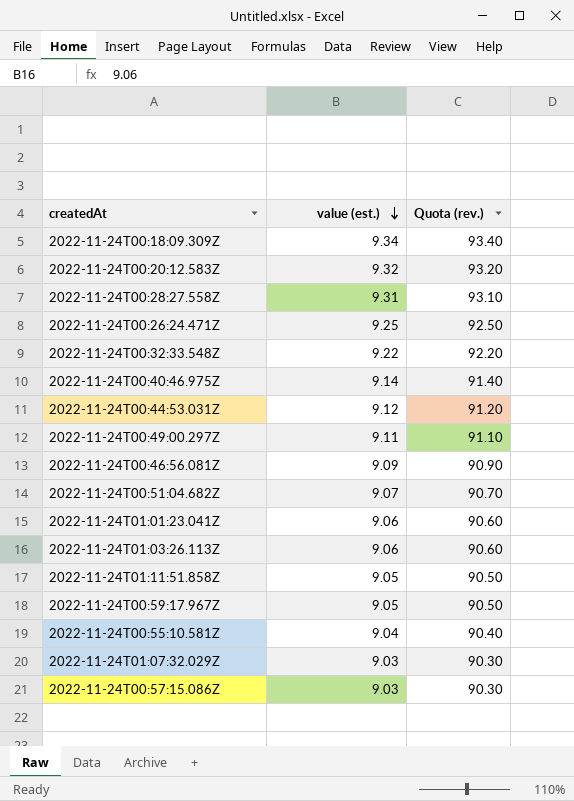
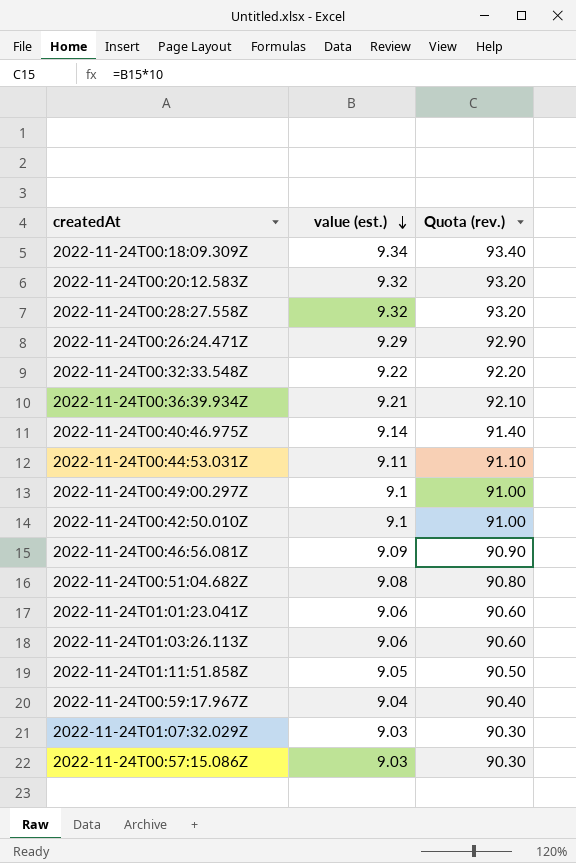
row 2022-11-24T00:55:10.581Z: 9.04 | 90.40 -> none
2022-11-24T00:28:27.558Z | value (est.): 9.31 -> 9.32
2022-11-24T00:28:27.558Z | Quota (rev.): 93.10 -> 93.20
2022-11-24T00:26:24.471Z | value (est.): 9.25 -> 9.29
2022-11-24T00:26:24.471Z | Quota (rev.): 92.50 -> 92.90
row 2022-11-24T00:36:39.934Z: none -> 9.21 | 92.10
2022-11-24T00:44:53.031Z | value (est.): 9.12 -> 9.11
2022-11-24T00:44:53.031Z | Quota (rev.): 91.20 -> 91.10
2022-11-24T00:49:00.297Z | value (est.): 9.11 -> 9.1
2022-11-24T00:49:00.297Z | Quota (rev.): 91.10 -> 91.00
row 2022-11-24T00:42:50.010Z: none -> 9.1 | 91.00
2022-11-24T00:51:04.682Z | value (est.): 9.07 -> 9.08
2022-11-24T00:51:04.682Z | Quota (rev.): 90.70 -> 90.80
2022-11-24T00:59:17.967Z | value (est.): 9.05 -> 9.04
2022-11-24T00:59:17.967Z | Quota (rev.): 90.50 -> 90.40

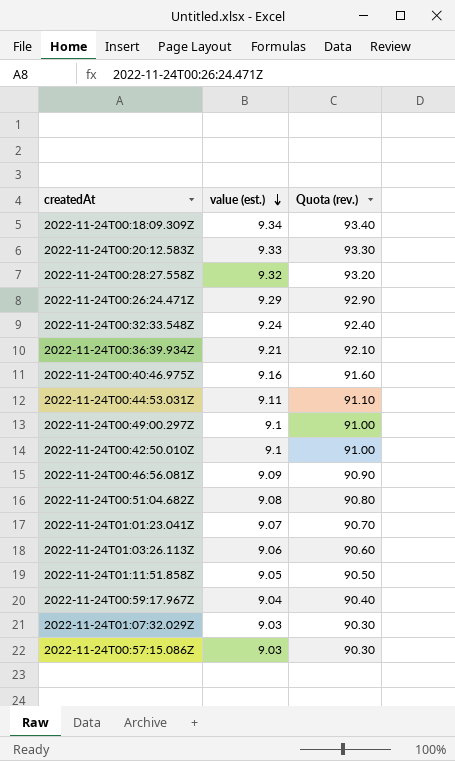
2022-11-24T00:20:12.583Z | value (est.): 9.32 -> 9.33
2022-11-24T00:20:12.583Z | Quota (rev.): 93.20 -> 93.30
2022-11-24T00:32:33.548Z | value (est.): 9.22 -> 9.24
2022-11-24T00:32:33.548Z | Quota (rev.): 92.20 -> 92.40
2022-11-24T00:40:46.975Z | value (est.): 9.14 -> 9.16
2022-11-24T00:40:46.975Z | Quota (rev.): 91.40 -> 91.60
2022-11-24T01:01:23.041Z | value (est.): 9.06 -> 9.07
2022-11-24T01:01:23.041Z | Quota (rev.): 90.60 -> 90.70

